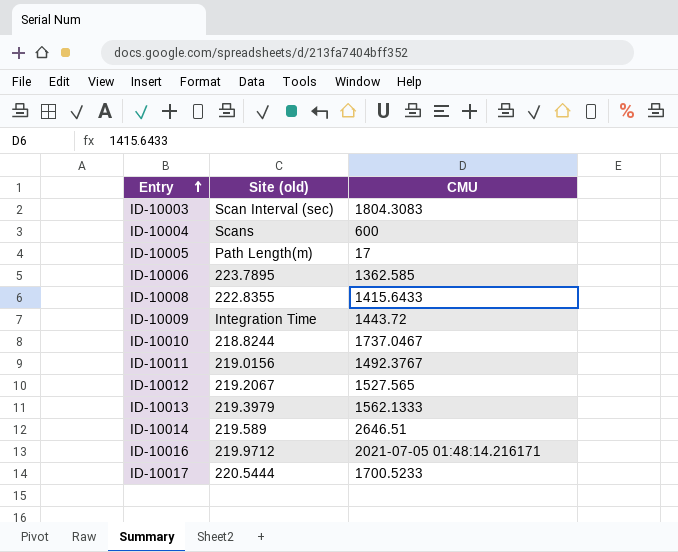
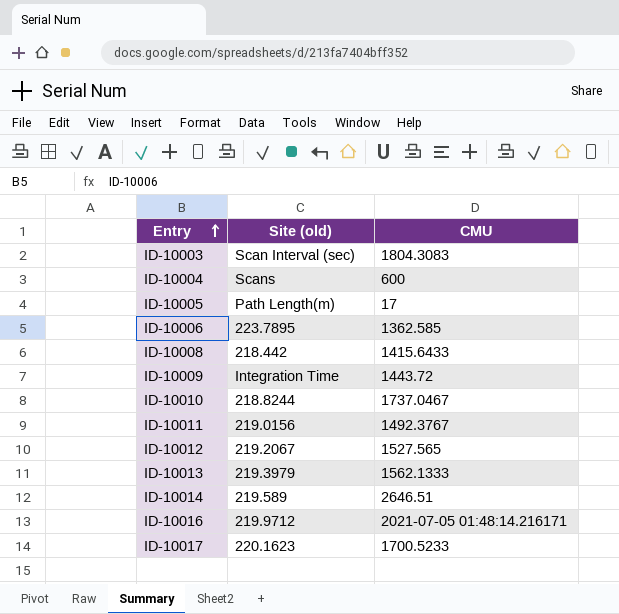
ID-10008 | Site (old): 222.8355 -> 218.442
ID-10017 | Site (old): 220.5444 -> 220.1623

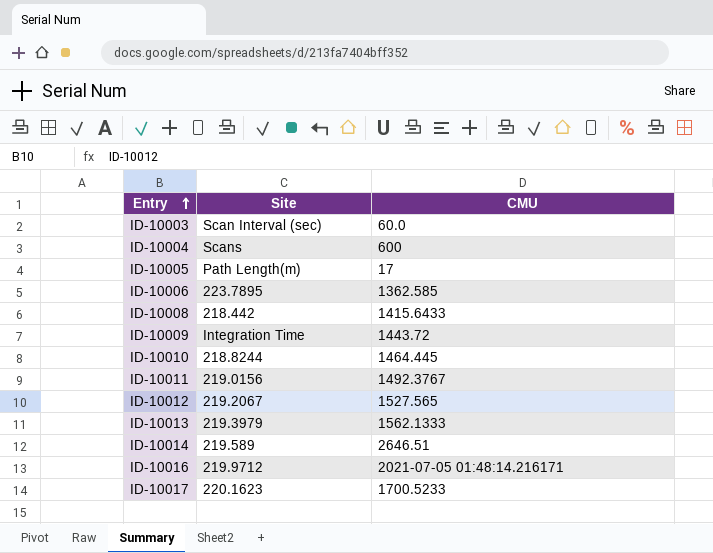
column name: Site (old) -> Site
ID-10003 | CMU: 1804.3083 -> 60.0
ID-10010 | CMU: 1737.0467 -> 1464.445

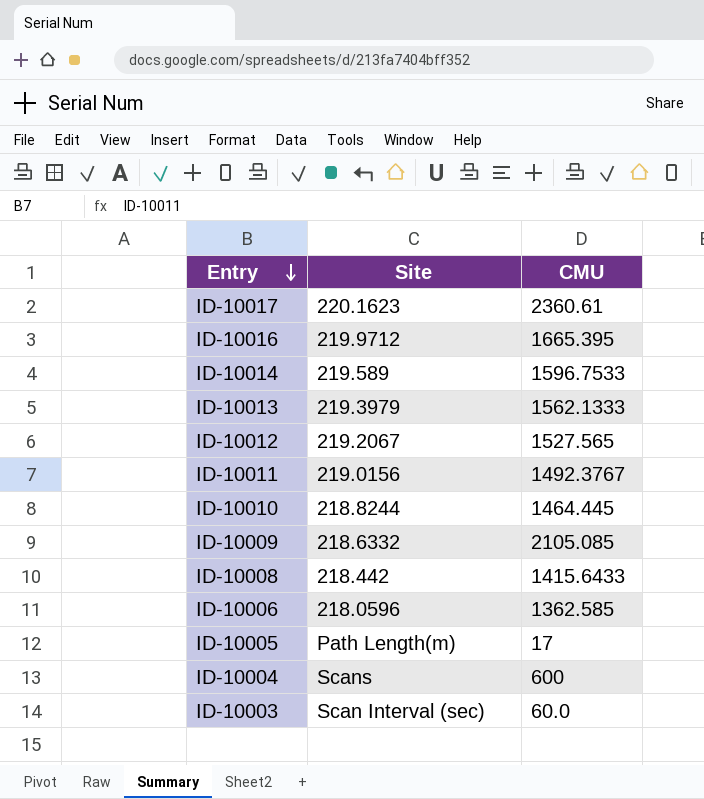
row order: Entry ascending -> Entry descending
ID-10017 | CMU: 1700.5233 -> 2360.61
ID-10016 | CMU: 2021-07-05 01:48:14.216171 -> 1665.395
ID-10014 | CMU: 2646.51 -> 1596.7533
ID-10009 | Site: Integration Time -> 218.6332
ID-10009 | CMU: 1443.72 -> 2105.085
ID-10006 | Site: 223.7895 -> 218.0596

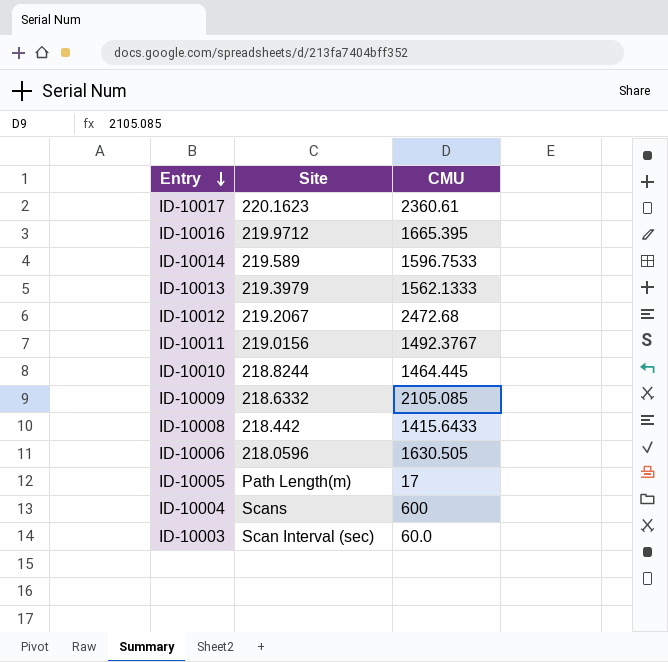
ID-10012 | CMU: 1527.565 -> 2472.68
ID-10006 | CMU: 1362.585 -> 1630.505

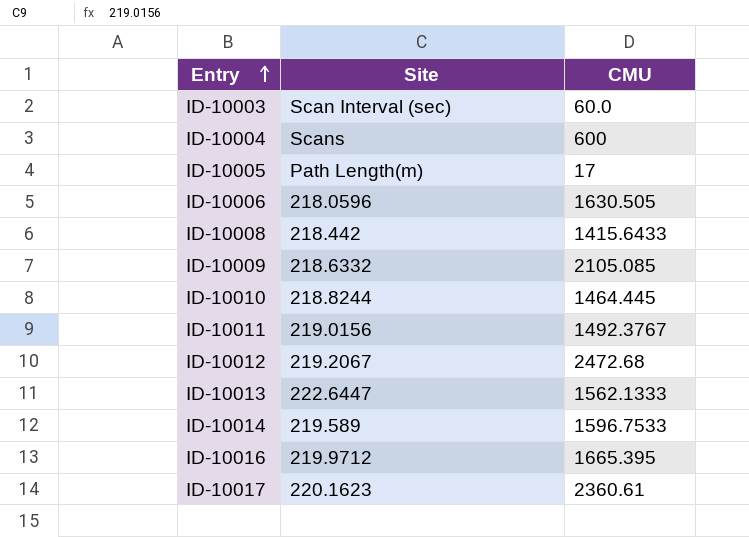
row order: Entry descending -> Entry ascending
ID-10013 | Site: 219.3979 -> 222.6447

